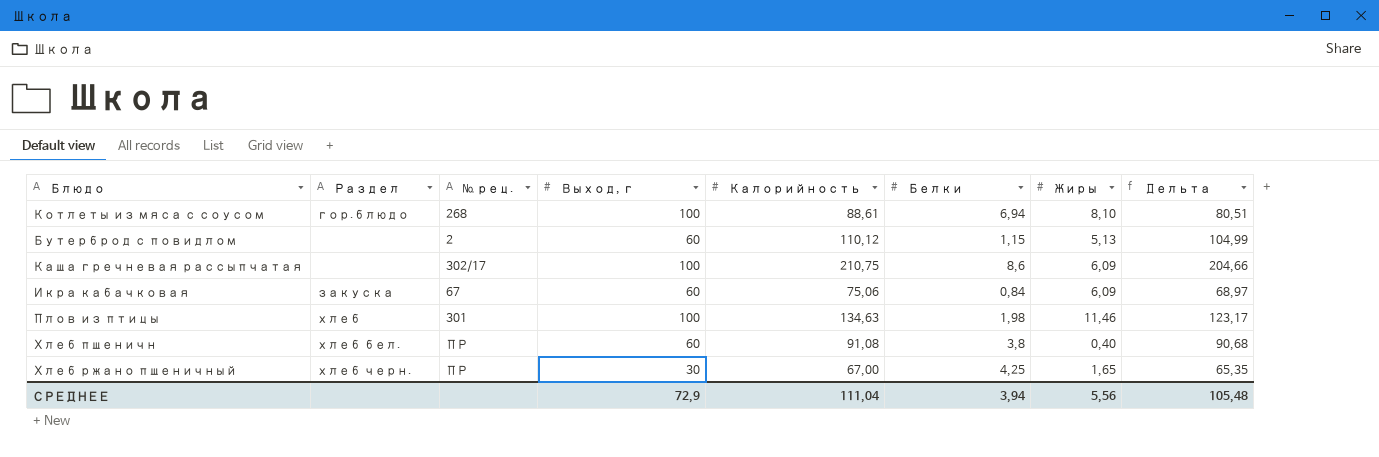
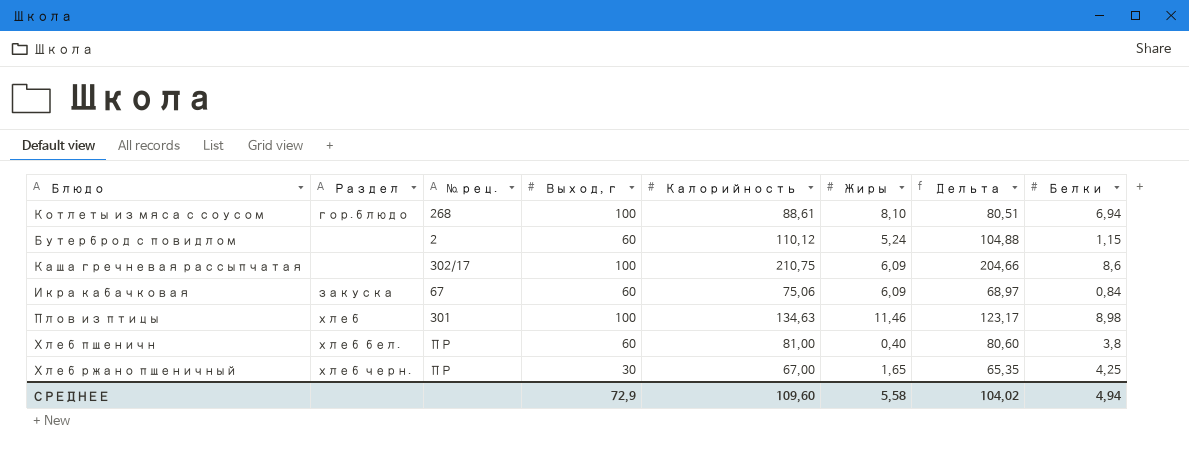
column Белки | position: 6 -> 8
Бутерброд с повидлом | Жиры: 5,13 -> 5,24
Бутерброд с повидлом | Дельта: 104,99 -> 104,88
Плов из птицы | Белки: 1,98 -> 8,98
Хлеб пшеничн | Калорийность: 91,08 -> 81,00
Хлеб пшеничн | Дельта: 90,68 -> 80,60
СРЕДНЕЕ | Калорийность: 111,04 -> 109,60
СРЕДНЕЕ | Жиры: 5,56 -> 5,58
СРЕДНЕЕ | Дельта: 105,48 -> 104,02
СРЕДНЕЕ | Белки: 3,94 -> 4,94

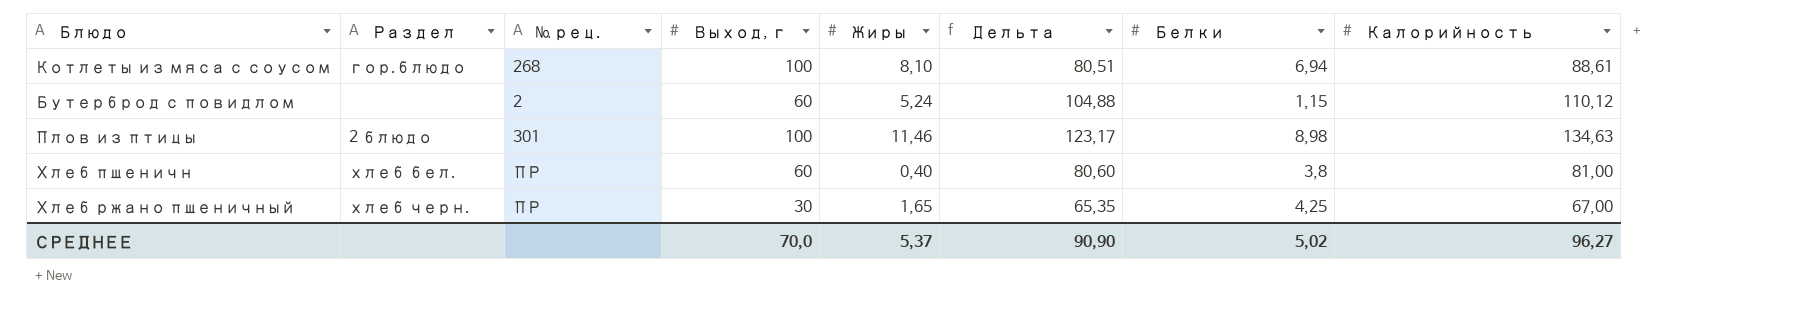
column Калорийность | position: 5 -> 8
row Каша гречневая рассыпчатая: none | 302/17 | 100 | 210,75 | 6,09 | 204,66 | 8,6 -> none
row Икра кабачковая: закуска | 67 | 60 | 75,06 | 6,09 | 68,97 | 0,84 -> none
Плов из птицы | Раздел: хлеб -> 2 блюдо
СРЕДНЕЕ | Выход, г: 72,9 -> 70,0
СРЕДНЕЕ | Жиры: 5,58 -> 5,37
СРЕДНЕЕ | Дельта: 104,02 -> 90,90
СРЕДНЕЕ | Белки: 4,94 -> 5,02
СРЕДНЕЕ | Калорийность: 109,60 -> 96,27

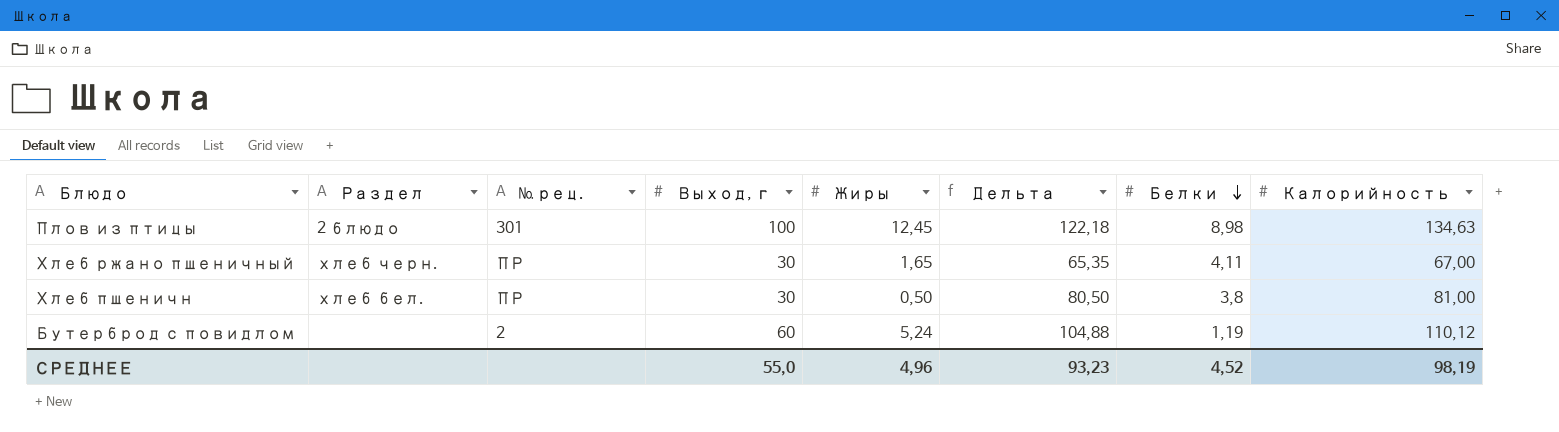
row order: none -> Белки descending
row Котлеты из мяса с соусом: гор.блюдо | 268 | 100 | 8,10 | 80,51 | 6,94 | 88,61 -> none
Плов из птицы | Жиры: 11,46 -> 12,45
Плов из птицы | Дельта: 123,17 -> 122,18
Хлеб ржано пшеничный | Белки: 4,25 -> 4,11
Хлеб пшеничн | Выход, г: 60 -> 30
Хлеб пшеничн | Жиры: 0,40 -> 0,50
Хлеб пшеничн | Дельта: 80,60 -> 80,50
Бутерброд с повидлом | Белки: 1,15 -> 1,19
СРЕДНЕЕ | Выход, г: 70,0 -> 55,0
СРЕДНЕЕ | Жиры: 5,37 -> 4,96
СРЕДНЕЕ | Дельта: 90,90 -> 93,23
СРЕДНЕЕ | Белки: 5,02 -> 4,52
СРЕДНЕЕ | Калорийность: 96,27 -> 98,19

